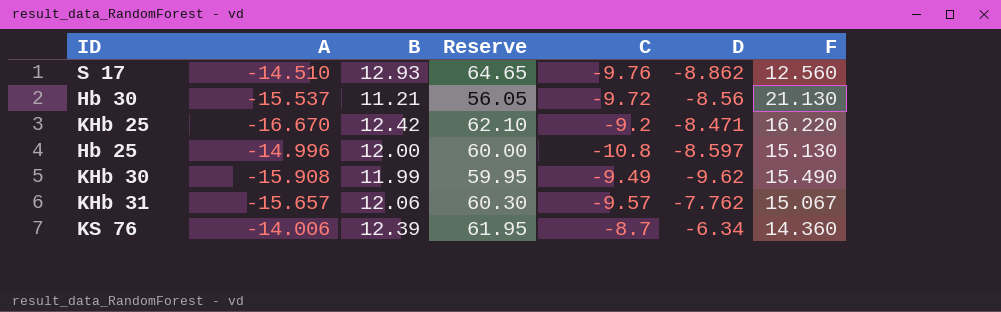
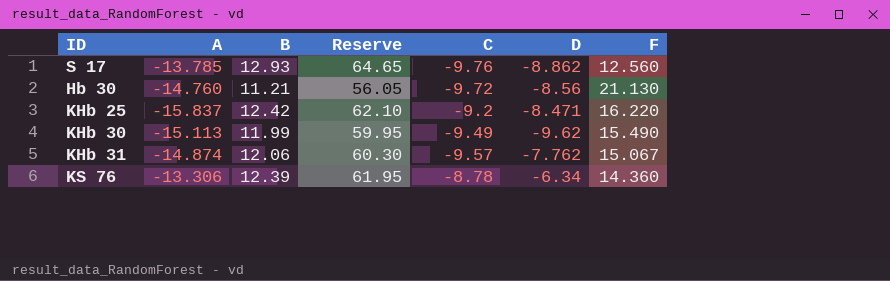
row Hb 25: -14.996 | 12.00 | 60.00 | -10.8 | -8.597 | 15.130 -> none
S 17 | A: -14.510 -> -13.785
Hb 30 | A: -15.537 -> -14.760
KHb 25 | A: -16.670 -> -15.837
KHb 30 | A: -15.908 -> -15.113
KHb 31 | A: -15.657 -> -14.874
KS 76 | A: -14.006 -> -13.306
KS 76 | C: -8.7 -> -8.78

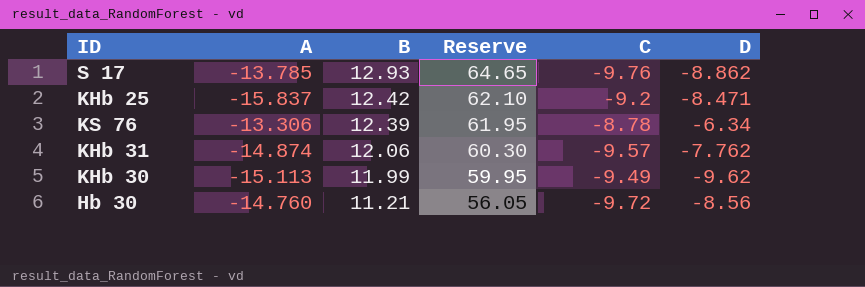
row order: none -> B descending
column F | position: 7 -> none

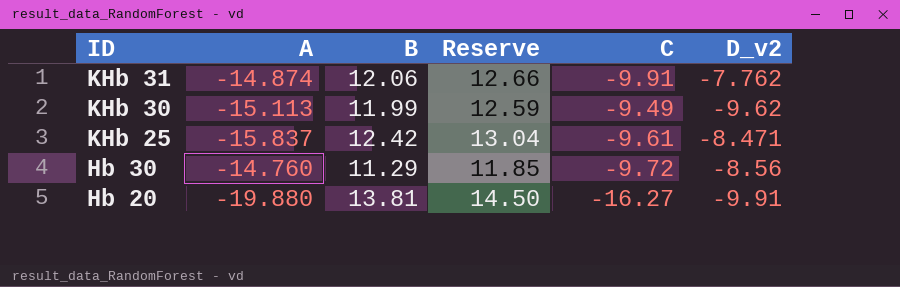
row order: B descending -> ID descending
column Reserve | formula: [B] * 5 -> [B] * 1.05
column name: D -> D_v2
row S 17: -13.785 | 12.93 | 64.65 | -9.76 | -8.862 -> none
row KS 76: -13.306 | 12.39 | 61.95 | -8.78 | -6.34 -> none
KHb 31 | C: -9.57 -> -9.91
KHb 25 | C: -9.2 -> -9.61
Hb 30 | B: 11.21 -> 11.29
row Hb 20: none -> -19.880 | 13.81 | 14.50 | -16.27 | -9.91

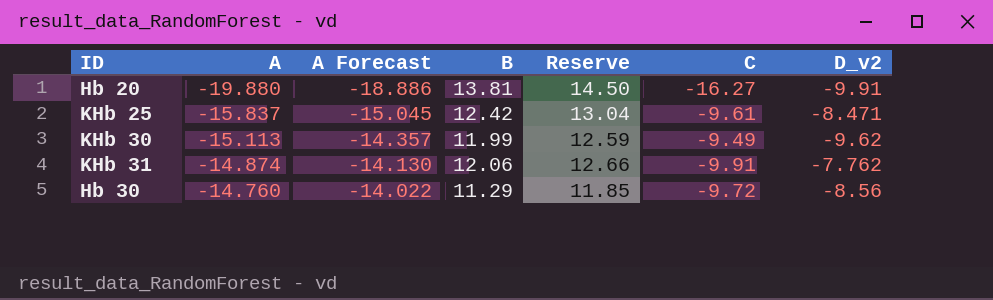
row order: ID descending -> A ascending
column A Forecast | formula: none -> [A] * 0.95

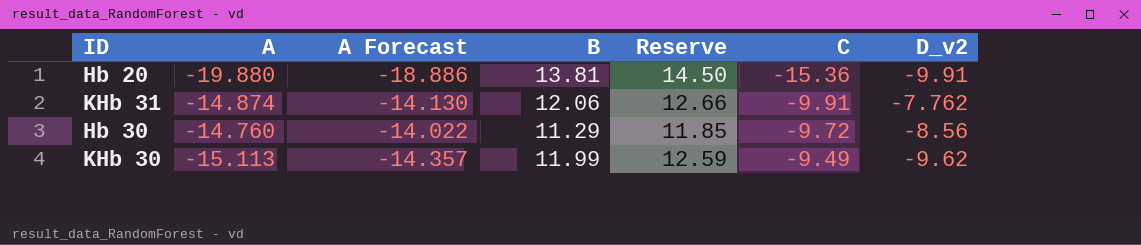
row order: A ascending -> C ascending
row KHb 25: -15.837 | -15.045 | 12.42 | 13.04 | -9.61 | -8.471 -> none
Hb 20 | C: -16.27 -> -15.36

